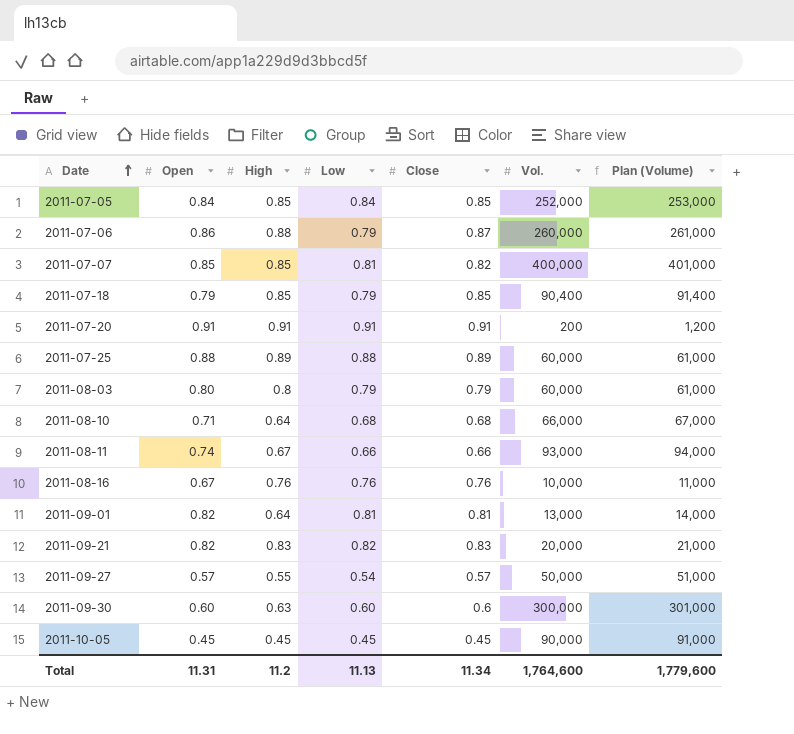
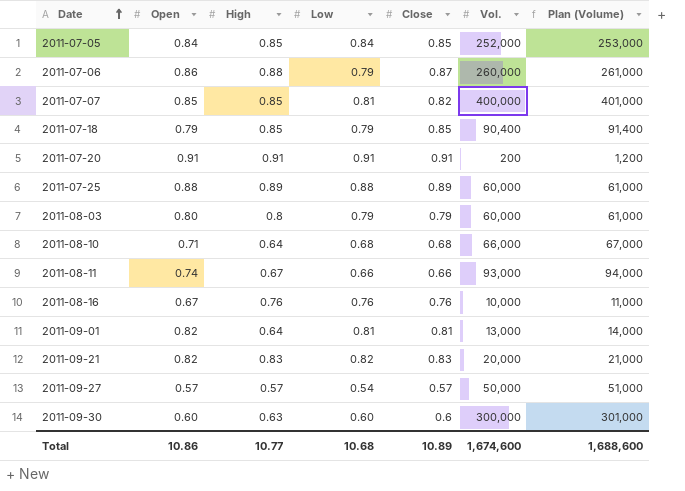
row 2011-10-05: 0.45 | 0.45 | 0.45 | 0.45 | 90,000 | 91,000 -> none
2011-09-27 | High: 0.55 -> 0.57
Total | Open: 11.31 -> 10.86
Total | High: 11.2 -> 10.77
Total | Low: 11.13 -> 10.68
Total | Close: 11.34 -> 10.89
Total | Vol.: 1,764,600 -> 1,674,600
Total | Plan (Volume): 1,779,600 -> 1,688,600

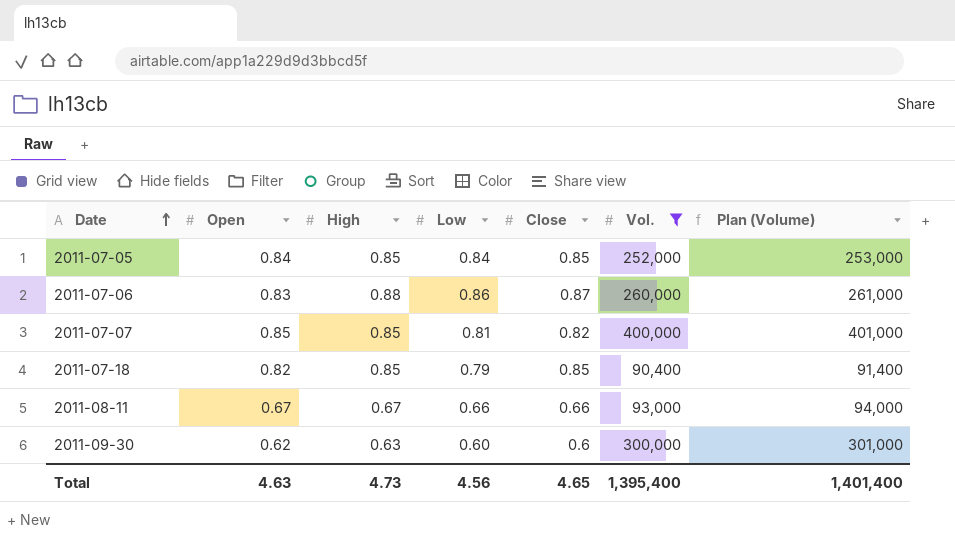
filter: none -> Vol. >= 90,400
2011-07-06 | Open: 0.86 -> 0.83
2011-07-06 | Low: 0.79 -> 0.86
2011-07-18 | Open: 0.79 -> 0.82
2011-08-11 | Open: 0.74 -> 0.67
2011-09-30 | Open: 0.60 -> 0.62
Total | Open: 10.86 -> 4.63
Total | High: 10.77 -> 4.73
Total | Low: 10.68 -> 4.56
Total | Close: 10.89 -> 4.65
Total | Vol.: 1,674,600 -> 1,395,400
Total | Plan (Volume): 1,688,600 -> 1,401,400

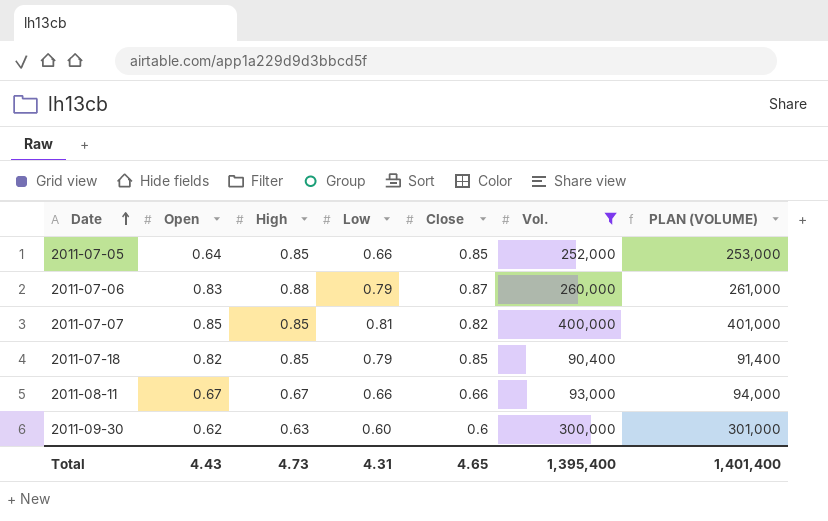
column name: Plan (Volume) -> PLAN (VOLUME)
2011-07-05 | Open: 0.84 -> 0.64
2011-07-05 | Low: 0.84 -> 0.66
2011-07-06 | Low: 0.86 -> 0.79
Total | Open: 4.63 -> 4.43
Total | Low: 4.56 -> 4.31

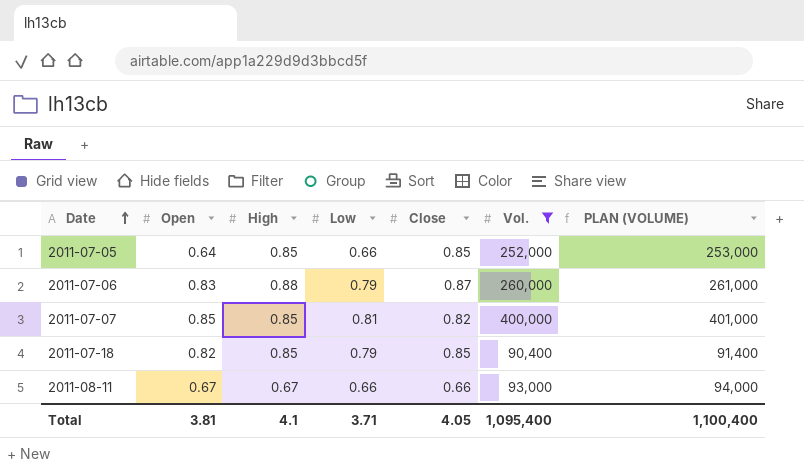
row 2011-09-30: 0.62 | 0.63 | 0.60 | 0.6 | 300,000 | 301,000 -> none
Total | Open: 4.43 -> 3.81
Total | High: 4.73 -> 4.1
Total | Low: 4.31 -> 3.71
Total | Close: 4.65 -> 4.05
Total | Vol.: 1,395,400 -> 1,095,400
Total | PLAN (VOLUME): 1,401,400 -> 1,100,400

